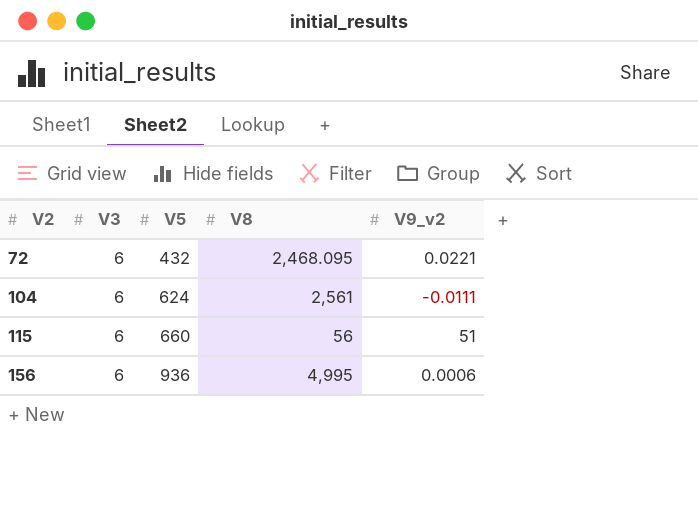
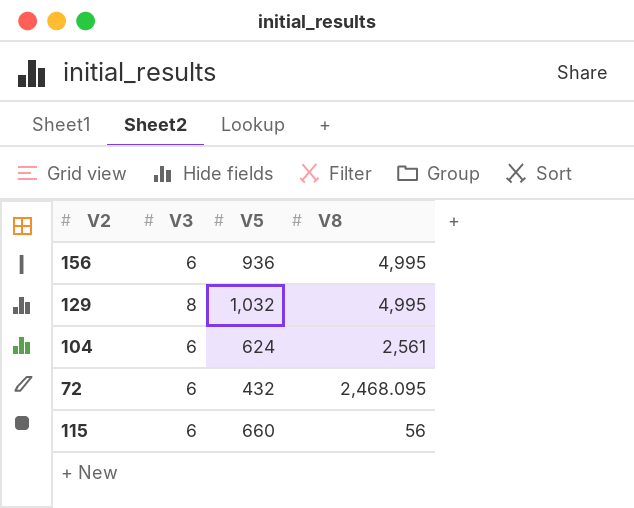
row order: V2 ascending -> V8 descending
column V9_v2 | position: 5 -> none
row 129: none -> 8 | 1,032 | 4,995

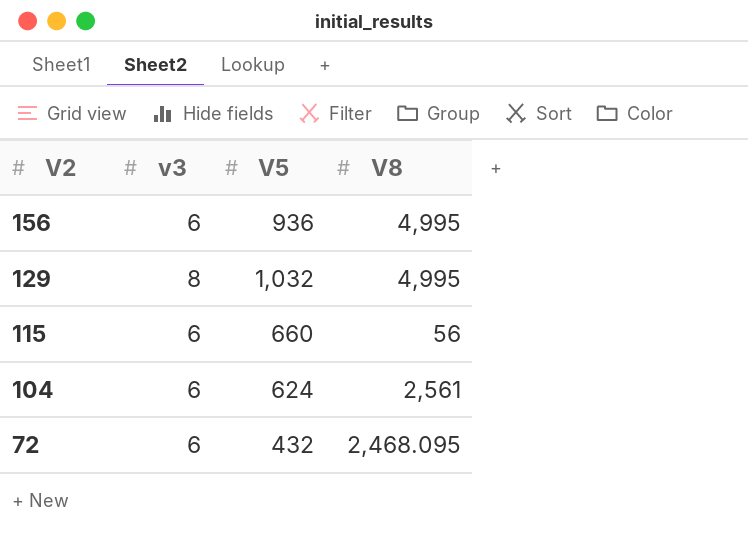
row order: V8 descending -> V2 descending
column name: V3 -> v3

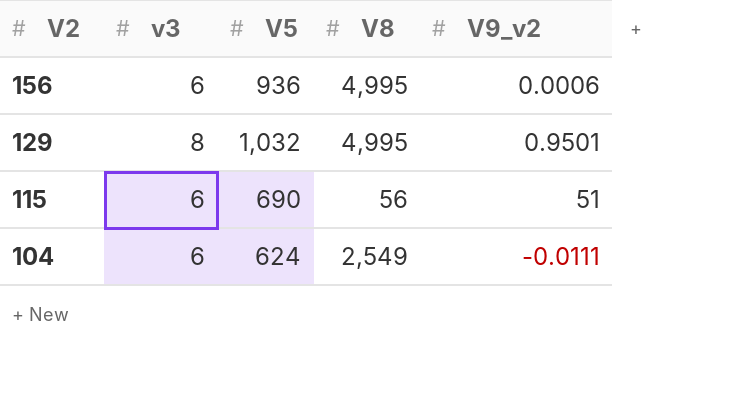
column V9_v2 | position: none -> 5
row 72: 6 | 432 | 2,468.095 -> none
115 | V5: 660 -> 690
104 | V8: 2,561 -> 2,549

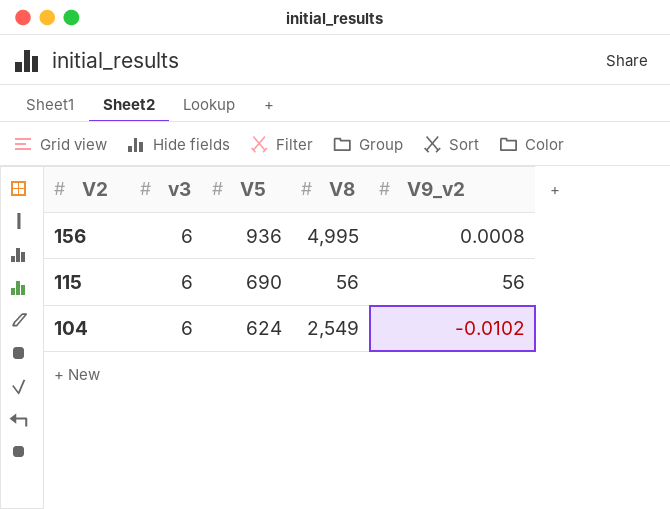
row 129: 8 | 1,032 | 4,995 | 0.9501 -> none
156 | V9_v2: 0.0006 -> 0.0008
115 | V9_v2: 51 -> 56
104 | V9_v2: -0.0111 -> -0.0102

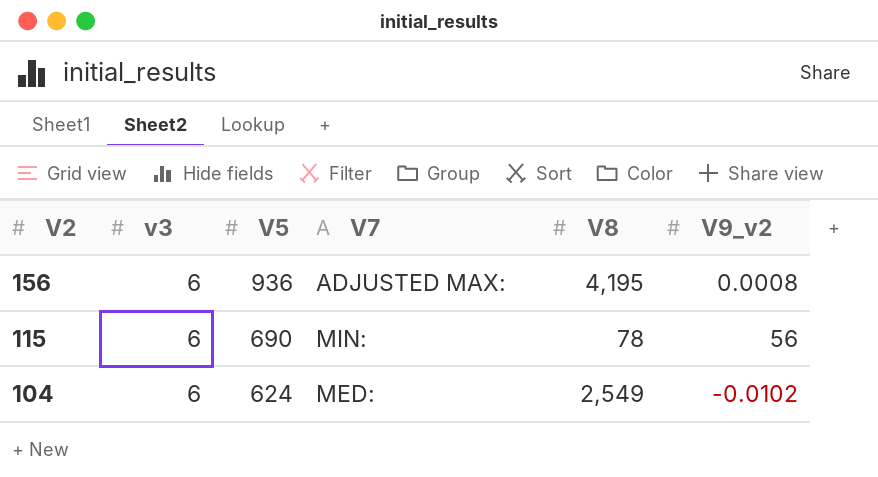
column V7 | position: none -> 4
156 | V8: 4,995 -> 4,195
115 | V8: 56 -> 78

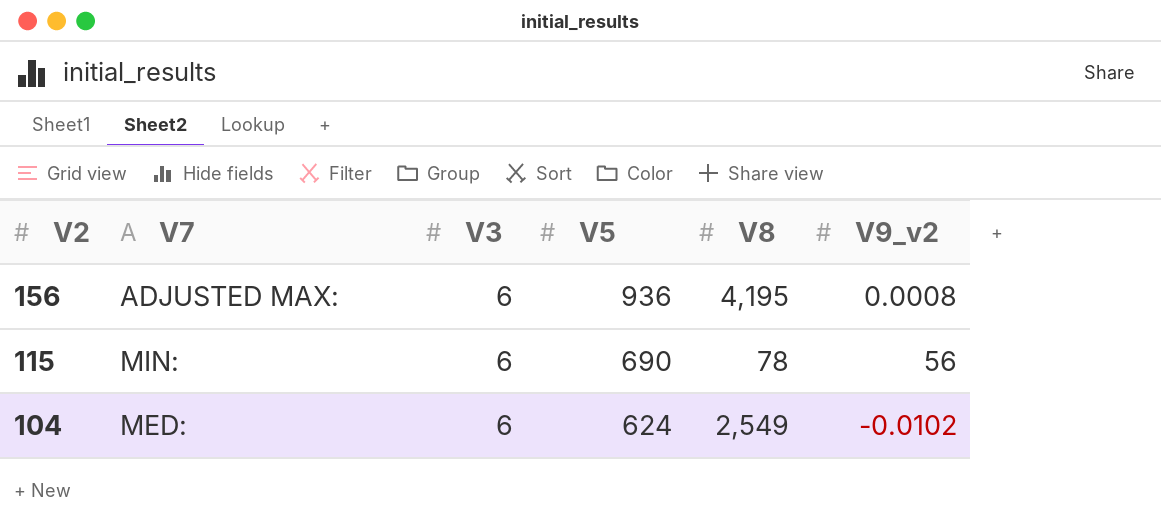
column V7 | position: 4 -> 2
column name: v3 -> V3

